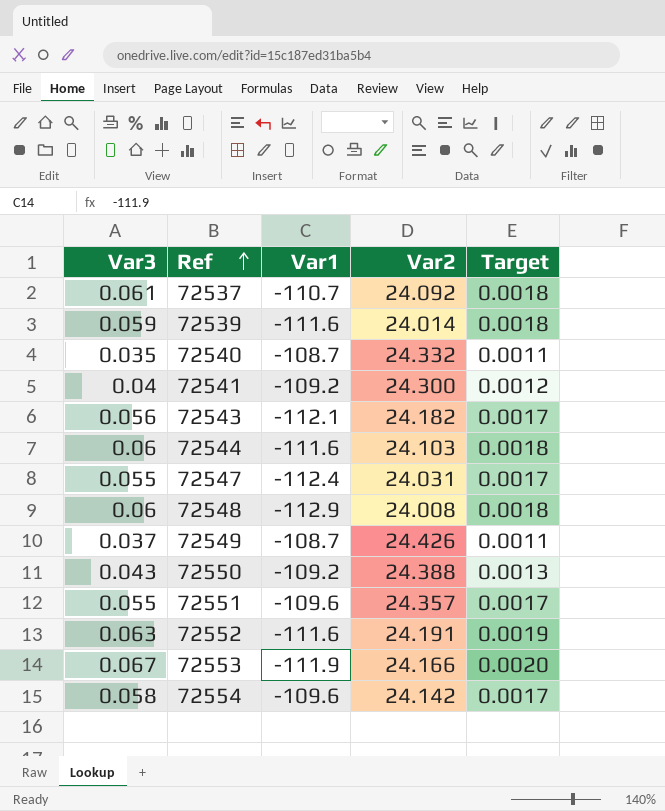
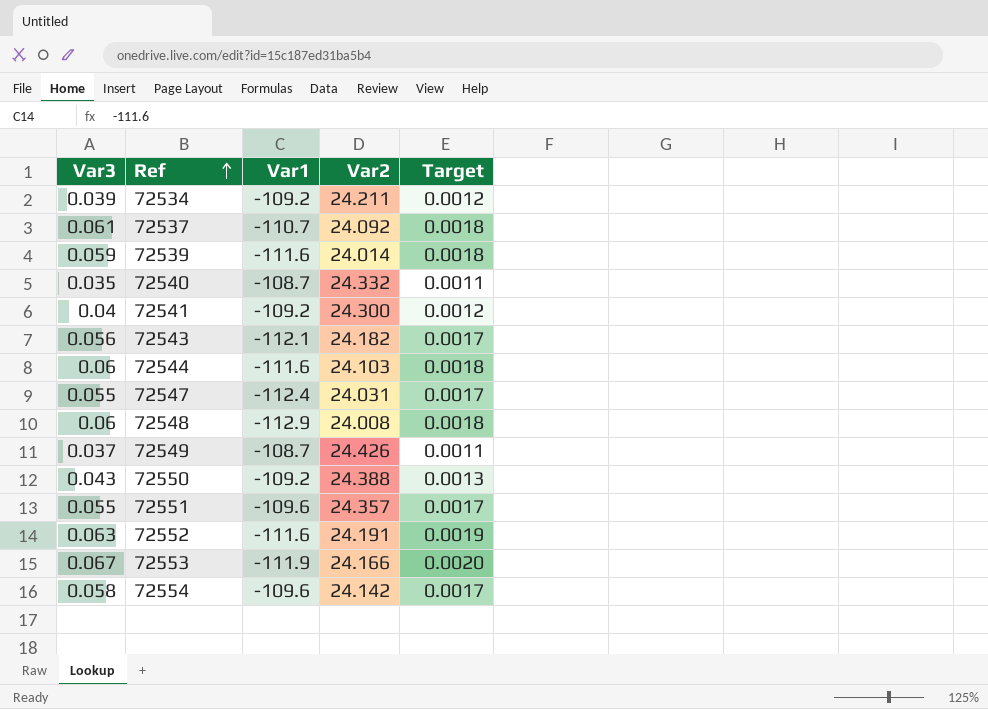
row 72534: none -> 0.039 | -109.2 | 24.211 | 0.0012

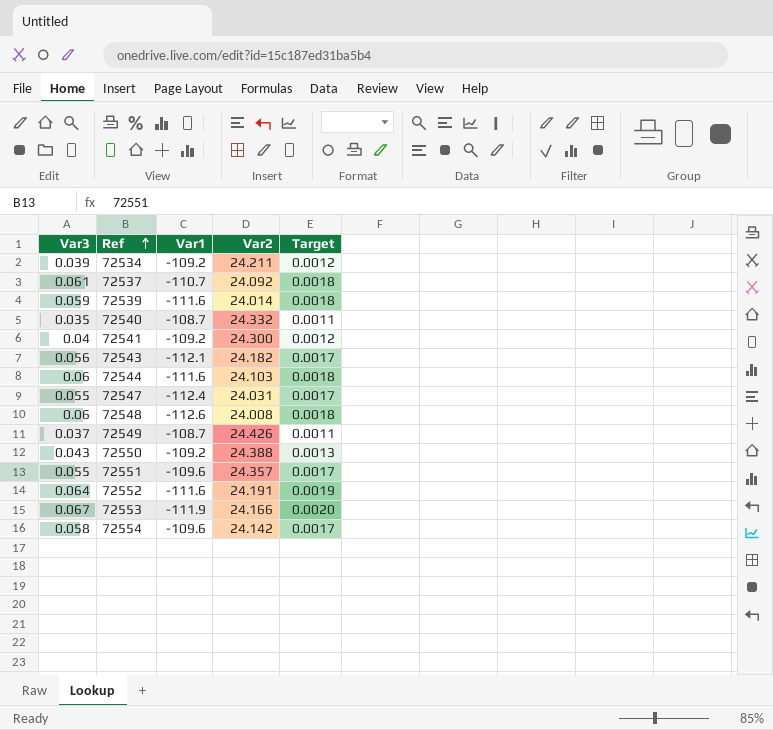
72548 | Var1: -112.9 -> -112.6
72552 | Var3: 0.063 -> 0.064

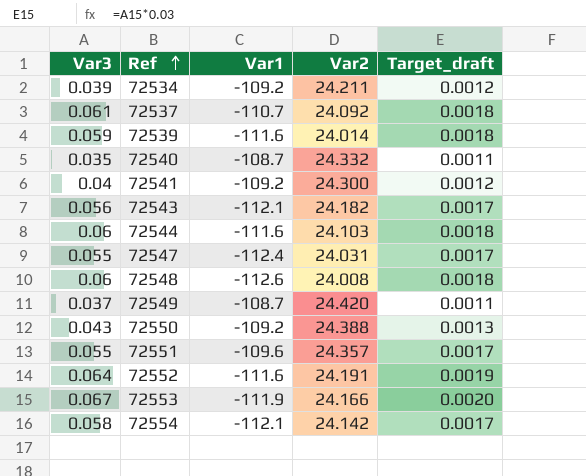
column name: Target -> Target_draft
72549 | Var2: 24.426 -> 24.420
72554 | Var1: -109.6 -> -112.1

